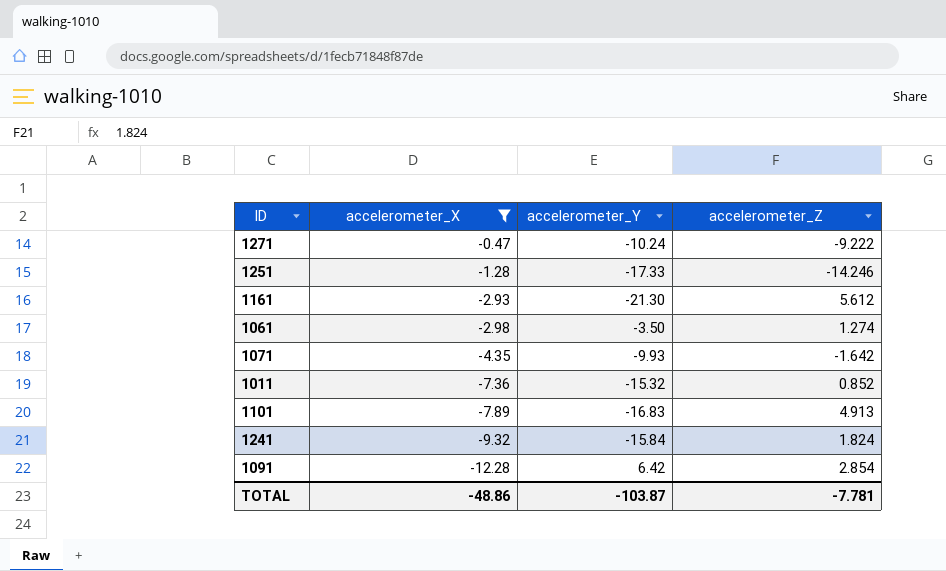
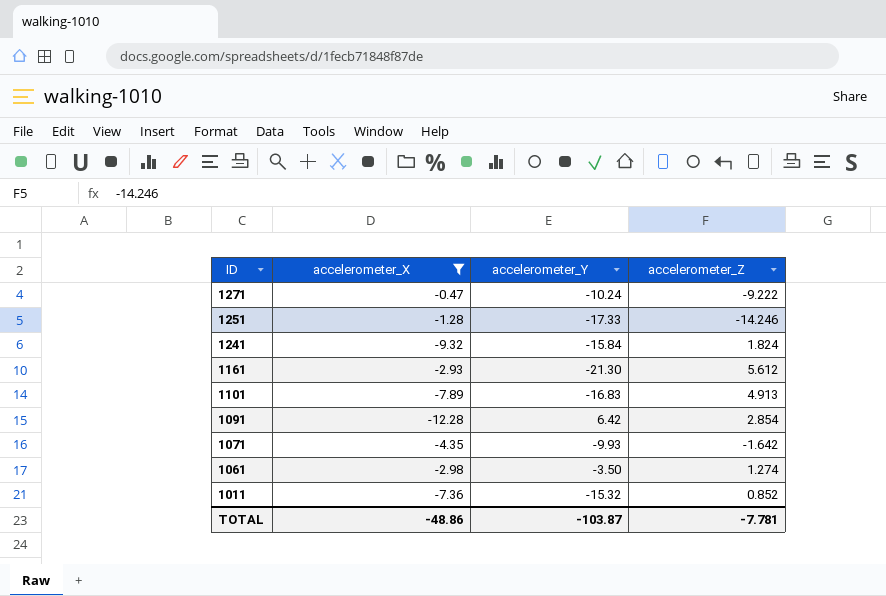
row order: accelerometer_X descending -> ID descending

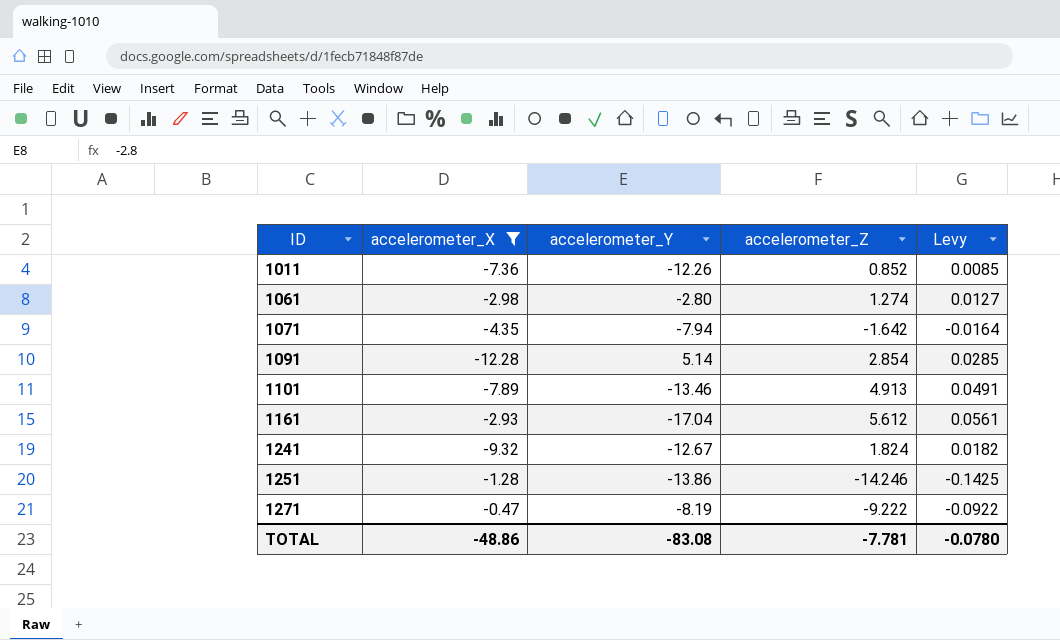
row order: ID descending -> ID ascending
column Levy | formula: none -> [accelerometer_Z] * 0.01
1011 | accelerometer_Y: -15.32 -> -12.26
1061 | accelerometer_Y: -3.50 -> -2.80
1071 | accelerometer_Y: -9.93 -> -7.94
1091 | accelerometer_Y: 6.42 -> 5.14
1101 | accelerometer_Y: -16.83 -> -13.46
1161 | accelerometer_Y: -21.30 -> -17.04
1241 | accelerometer_Y: -15.84 -> -12.67
1251 | accelerometer_Y: -17.33 -> -13.86
1271 | accelerometer_Y: -10.24 -> -8.19
TOTAL | accelerometer_Y: -103.87 -> -83.08

